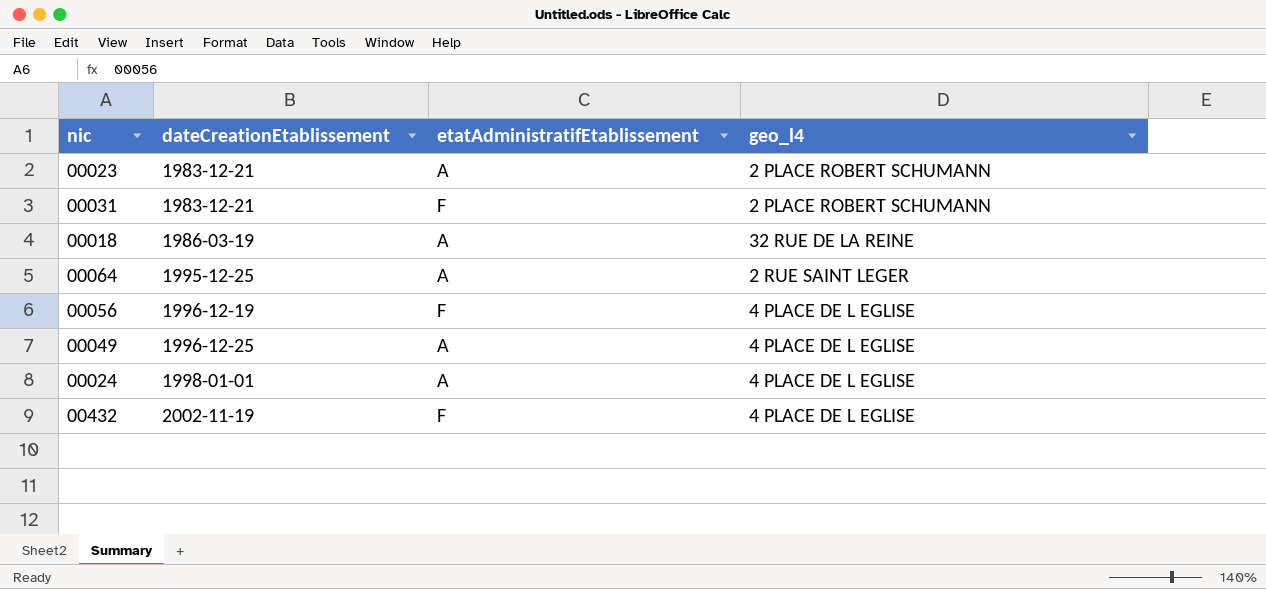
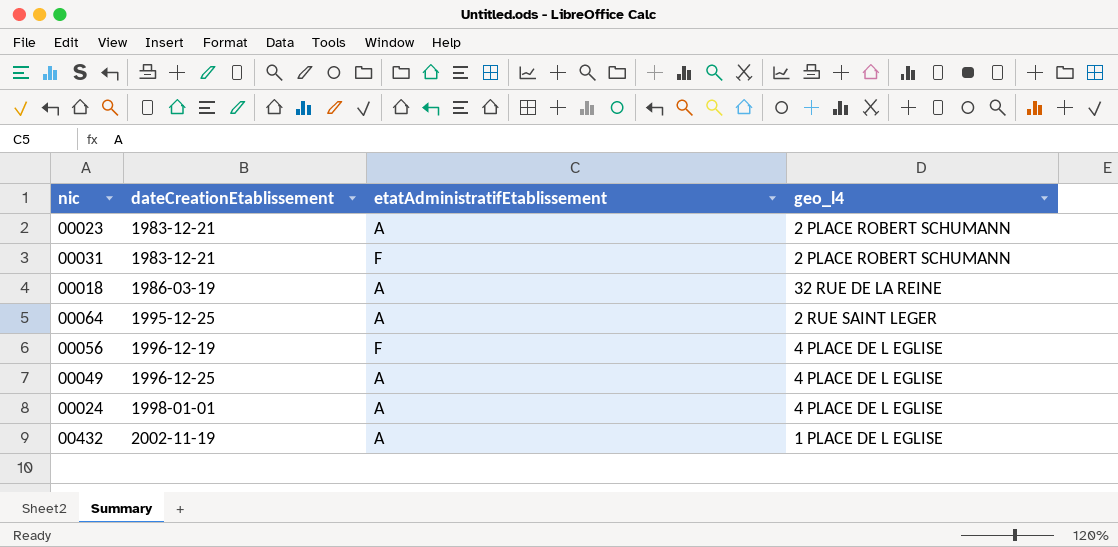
00432 | etatAdministratifEtablissement: F -> A
00432 | geo_l4: 4 PLACE DE L EGLISE -> 1 PLACE DE L EGLISE

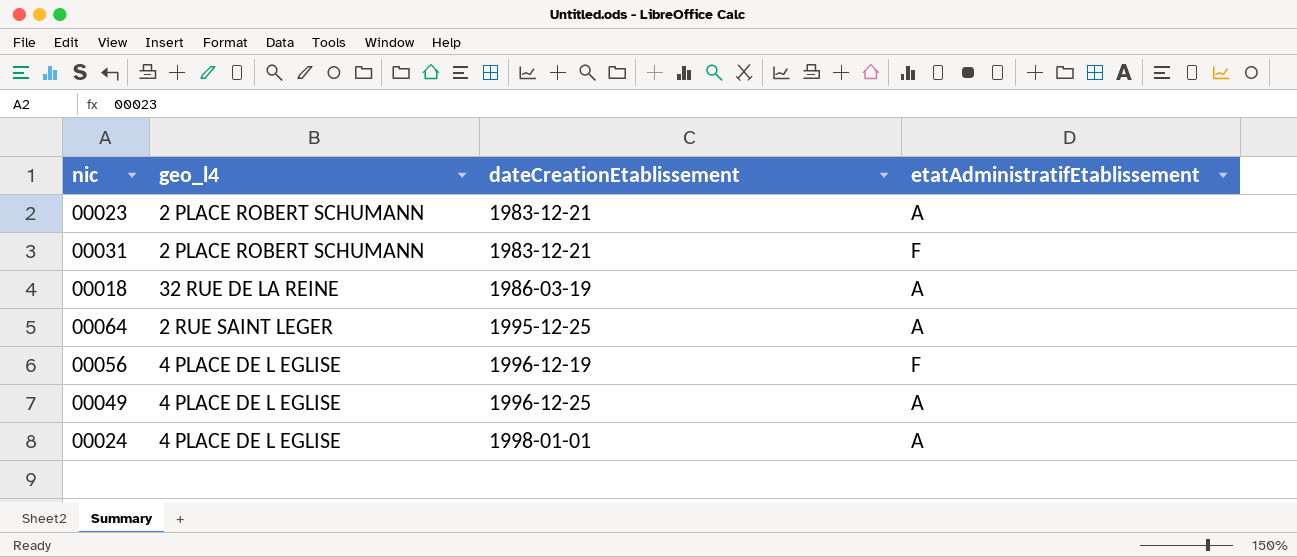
column geo_l4 | position: 4 -> 2
row 00432: 2002-11-19 | A | 1 PLACE DE L EGLISE -> none

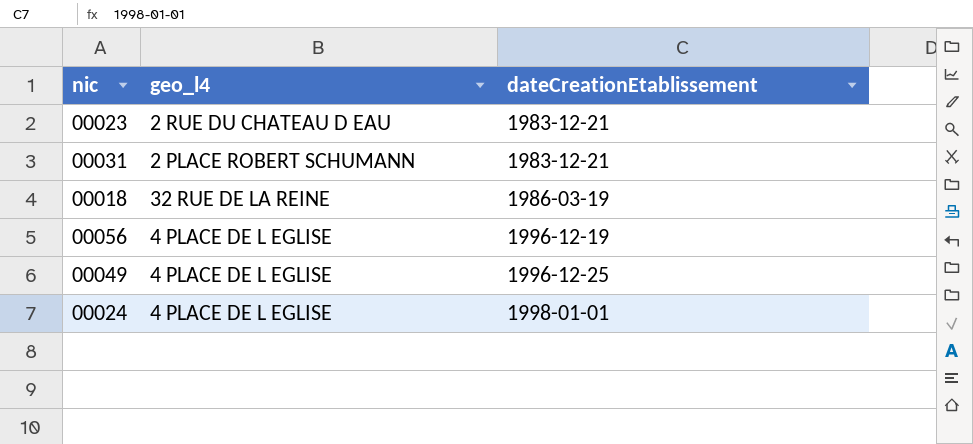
column etatAdministratifEtablissement | position: 4 -> none
row 00064: 2 RUE SAINT LEGER | 1995-12-25 | A -> none
00023 | geo_l4: 2 PLACE ROBERT SCHUMANN -> 2 RUE DU CHATEAU D EAU

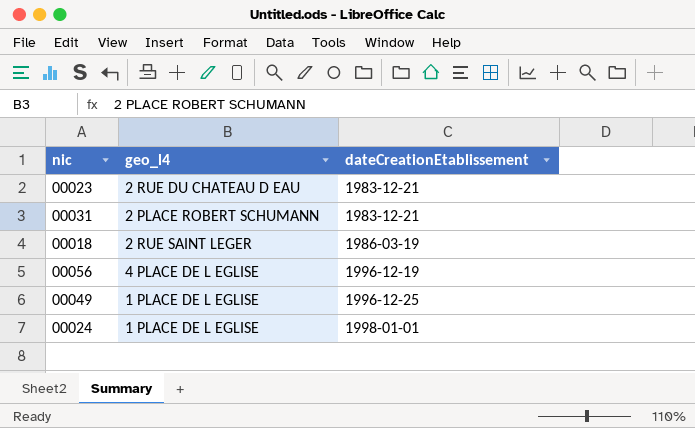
00018 | geo_l4: 32 RUE DE LA REINE -> 2 RUE SAINT LEGER
00049 | geo_l4: 4 PLACE DE L EGLISE -> 1 PLACE DE L EGLISE
00024 | geo_l4: 4 PLACE DE L EGLISE -> 1 PLACE DE L EGLISE

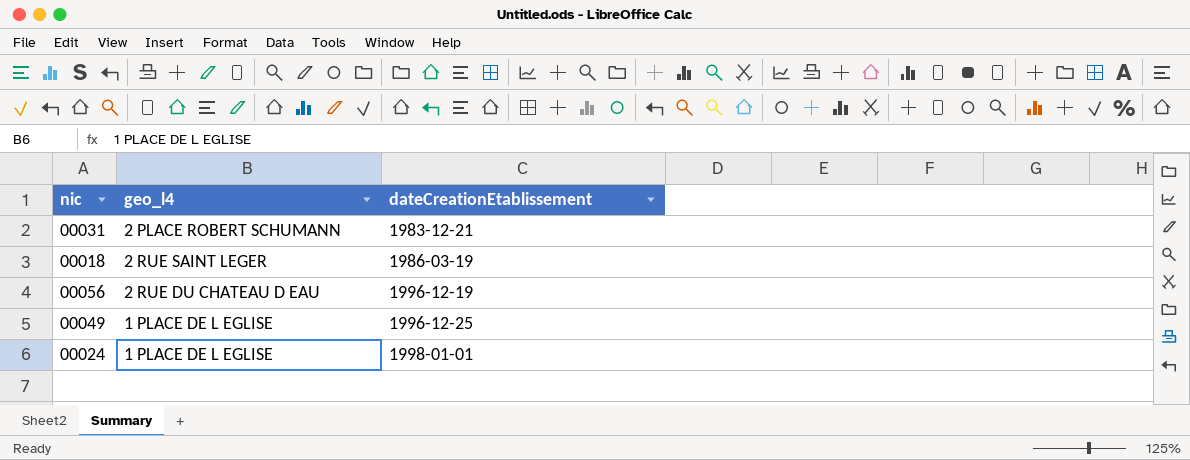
row 00023: 2 RUE DU CHATEAU D EAU | 1983-12-21 -> none
00056 | geo_l4: 4 PLACE DE L EGLISE -> 2 RUE DU CHATEAU D EAU

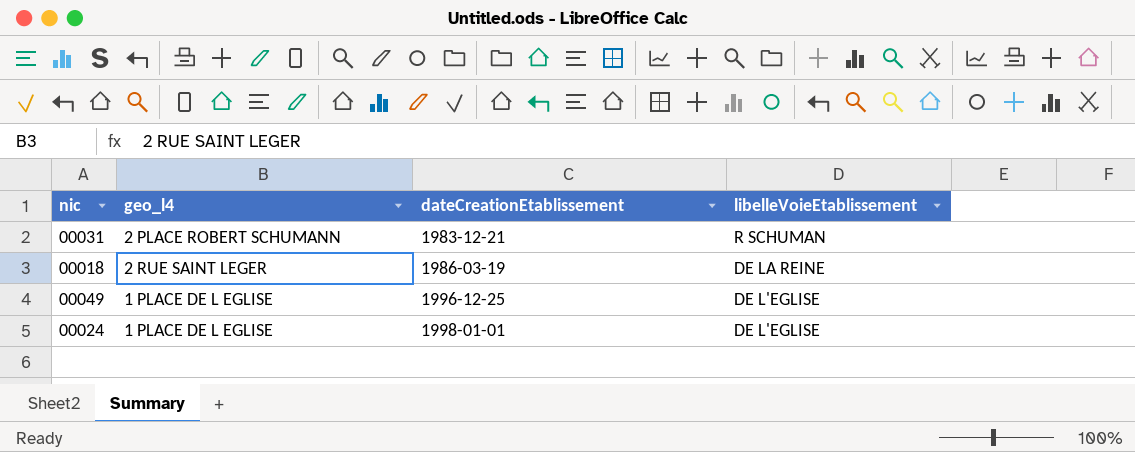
column libelleVoieEtablissement | position: none -> 4
row 00056: 2 RUE DU CHATEAU D EAU | 1996-12-19 -> none

